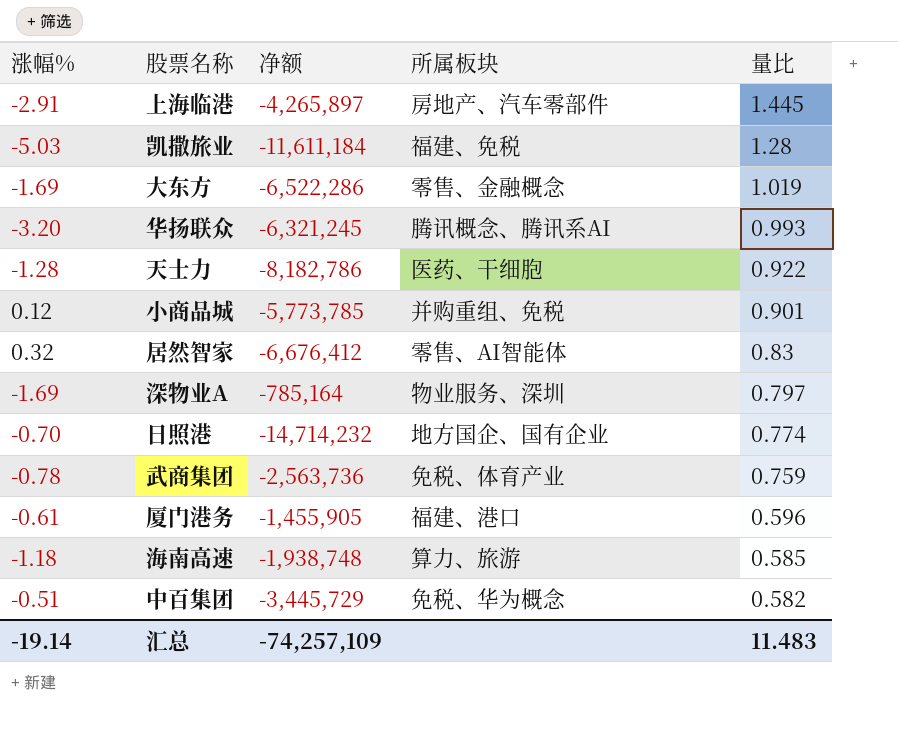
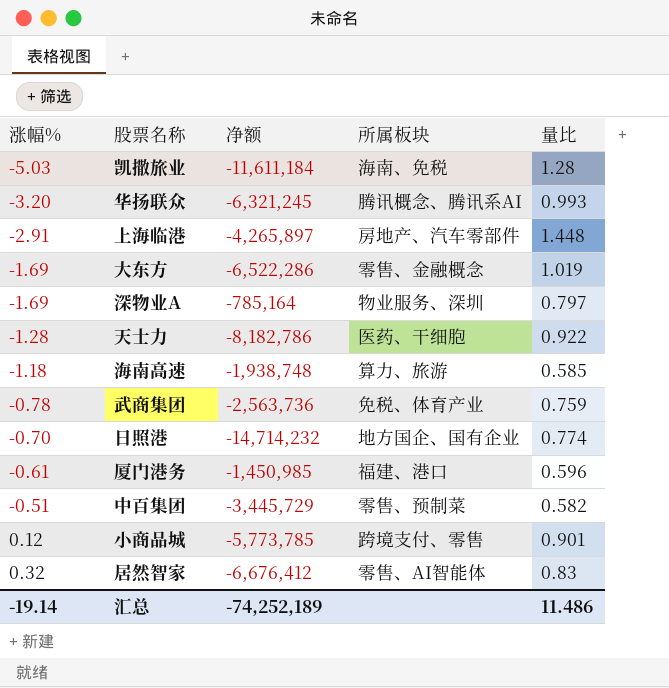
row order: 量比 descending -> 涨幅% ascending
凯撒旅业 | 所属板块: 福建、免税 -> 海南、免税
上海临港 | 量比: 1.445 -> 1.448
厦门港务 | 净额: -1,455,905 -> -1,450,985
中百集团 | 所属板块: 免税、华为概念 -> 零售、预制菜
小商品城 | 所属板块: 并购重组、免税 -> 跨境支付、零售
汇总 | 净额: -74,257,109 -> -74,252,189
汇总 | 量比: 11.483 -> 11.486

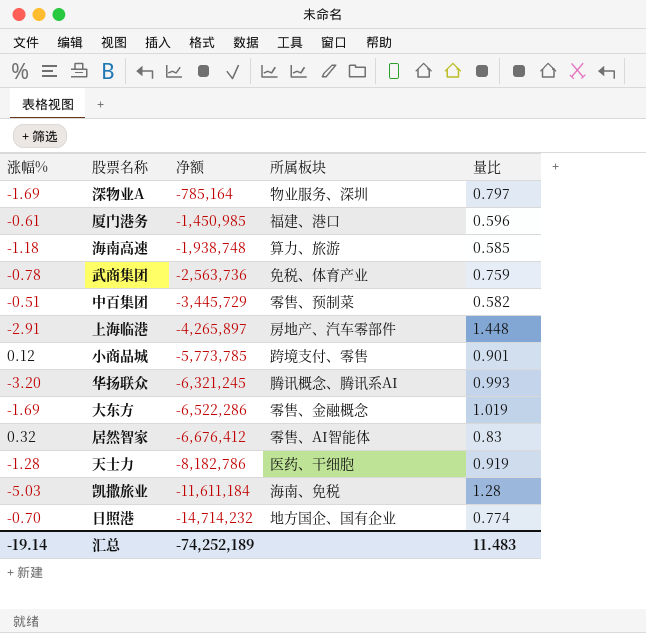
row order: 涨幅% ascending -> 净额 descending
天士力 | 量比: 0.922 -> 0.919
汇总 | 量比: 11.486 -> 11.483

